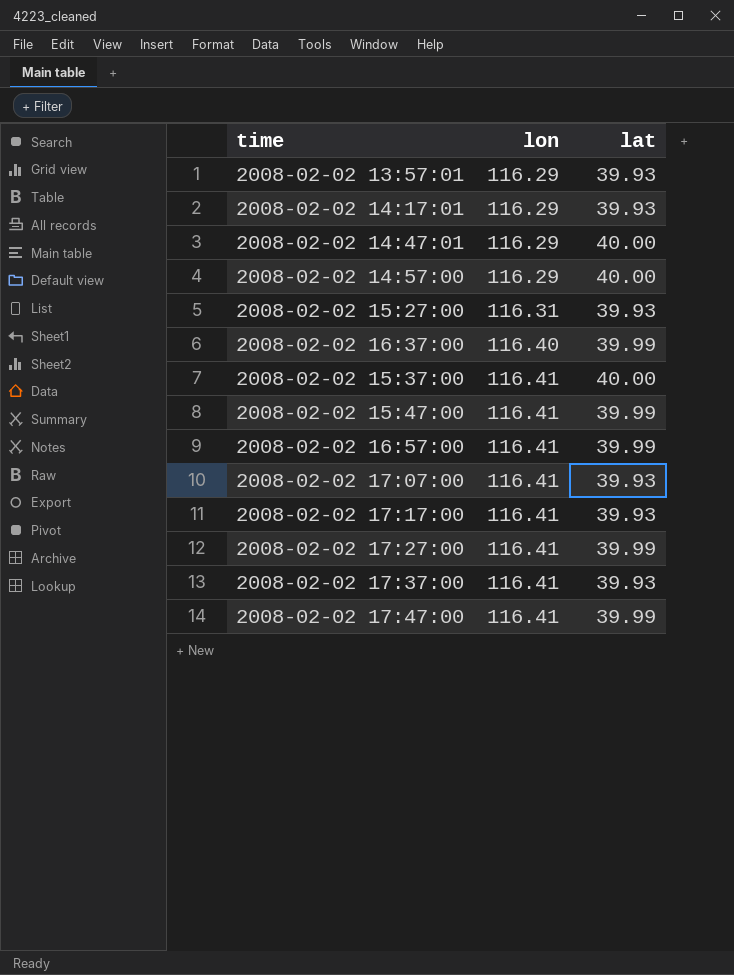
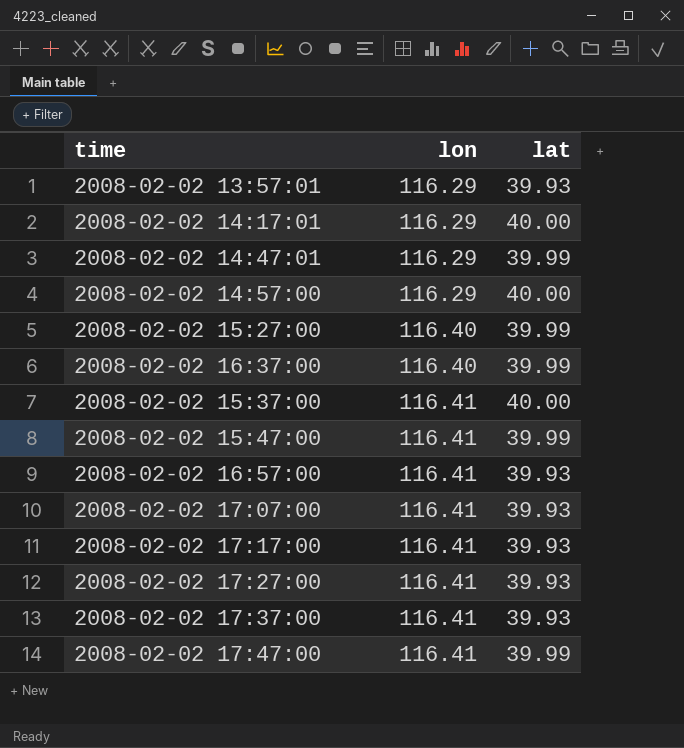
2008-02-02 14:17:01 | lat: 39.93 -> 40.00
2008-02-02 14:47:01 | lat: 40.00 -> 39.99
2008-02-02 15:27:00 | lon: 116.31 -> 116.40
2008-02-02 15:27:00 | lat: 39.93 -> 39.99
2008-02-02 16:57:00 | lat: 39.99 -> 39.93
2008-02-02 17:27:00 | lat: 39.99 -> 39.93

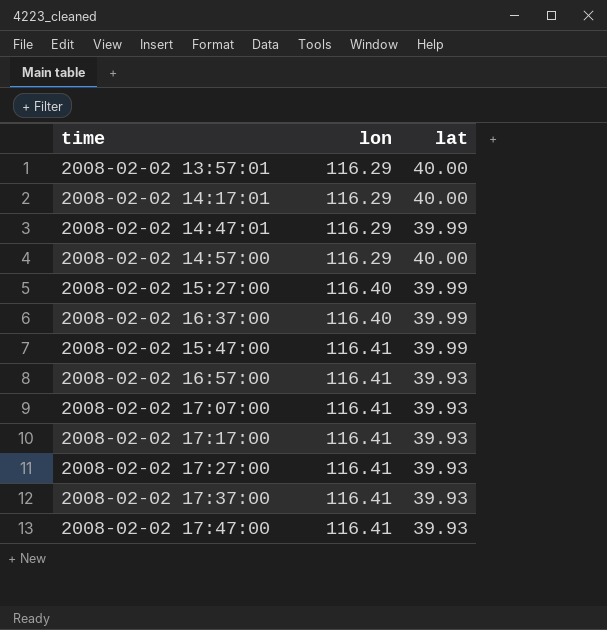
row 2008-02-02 15:37:00: 116.41 | 40.00 -> none
2008-02-02 13:57:01 | lat: 39.93 -> 40.00
2008-02-02 17:47:00 | lat: 39.99 -> 39.93

